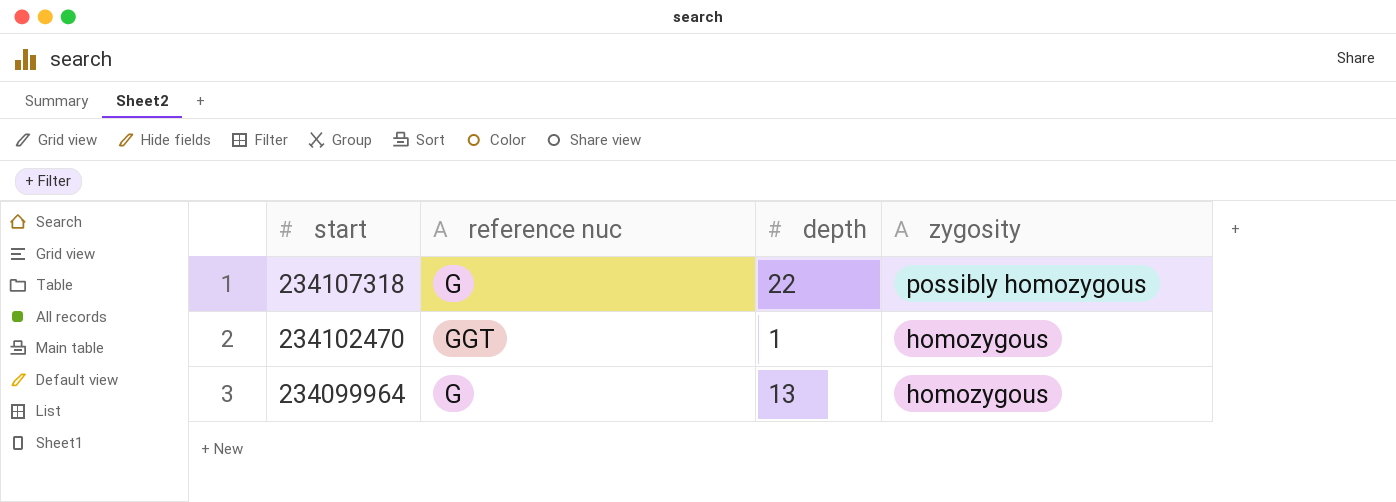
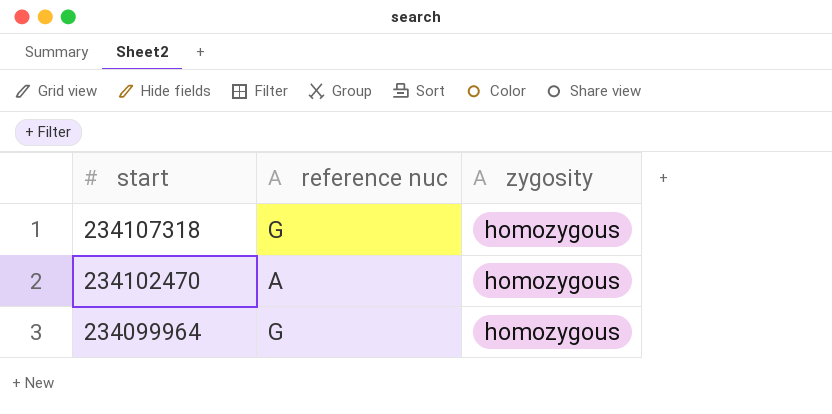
column depth | position: 3 -> none
234107318 | zygosity: possibly homozygous -> homozygous
234102470 | reference nuc: GGT -> A

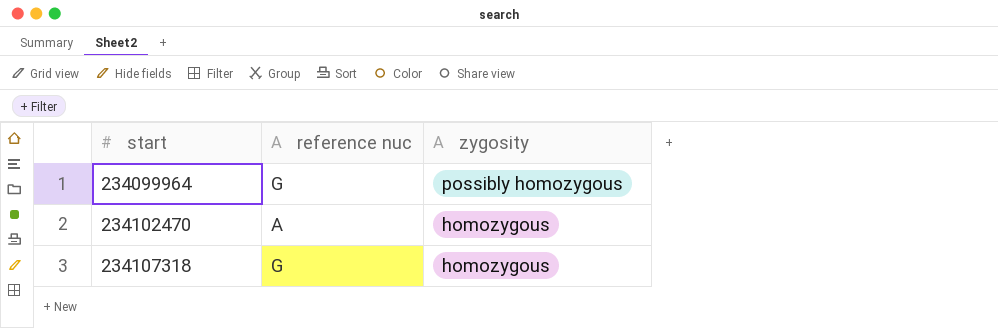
row order: start descending -> start ascending
234099964 | zygosity: homozygous -> possibly homozygous

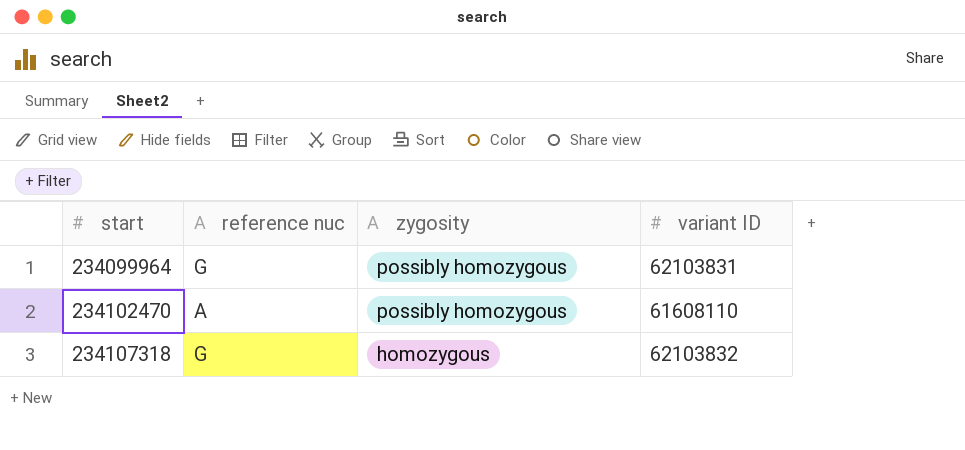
column variant ID | position: none -> 4
234102470 | zygosity: homozygous -> possibly homozygous

